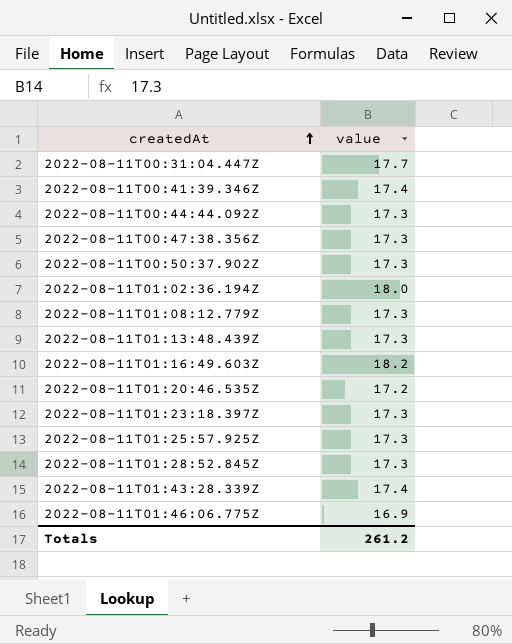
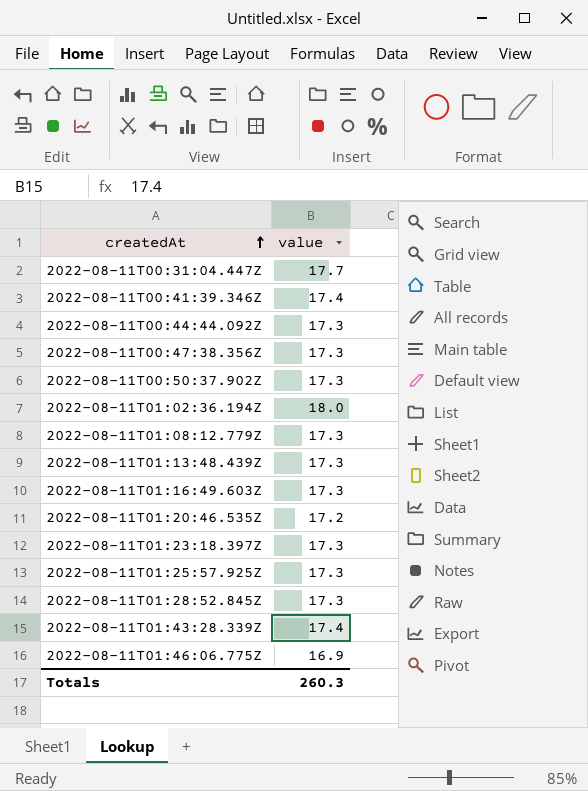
2022-08-11T01:16:49.603Z | value: 18.2 -> 17.3
Totals | value: 261.2 -> 260.3

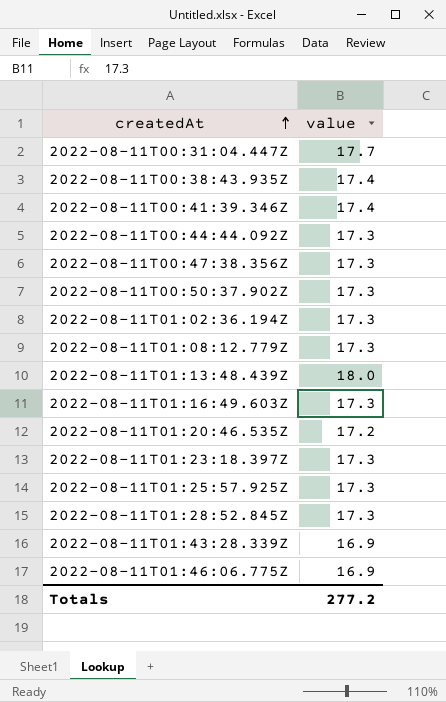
row 2022-08-11T00:38:43.935Z: none -> 17.4
2022-08-11T01:02:36.194Z | value: 18.0 -> 17.3
2022-08-11T01:13:48.439Z | value: 17.3 -> 18.0
2022-08-11T01:43:28.339Z | value: 17.4 -> 16.9
Totals | value: 260.3 -> 277.2

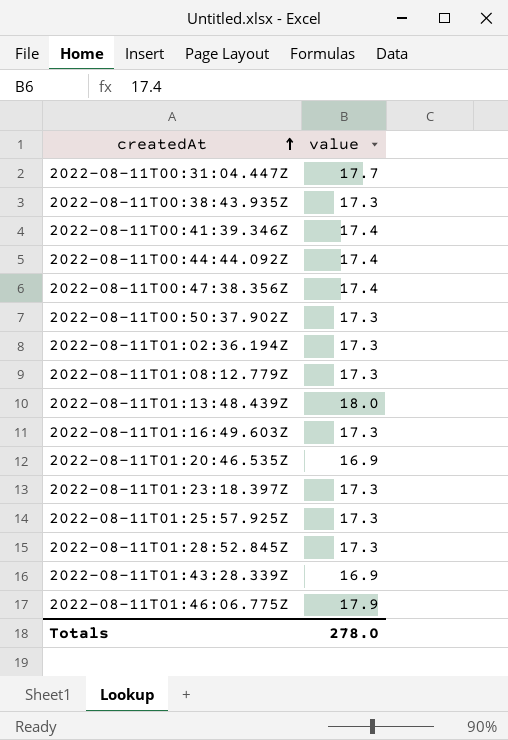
2022-08-11T00:38:43.935Z | value: 17.4 -> 17.3
2022-08-11T00:44:44.092Z | value: 17.3 -> 17.4
2022-08-11T00:47:38.356Z | value: 17.3 -> 17.4
2022-08-11T01:20:46.535Z | value: 17.2 -> 16.9
2022-08-11T01:46:06.775Z | value: 16.9 -> 17.9
Totals | value: 277.2 -> 278.0

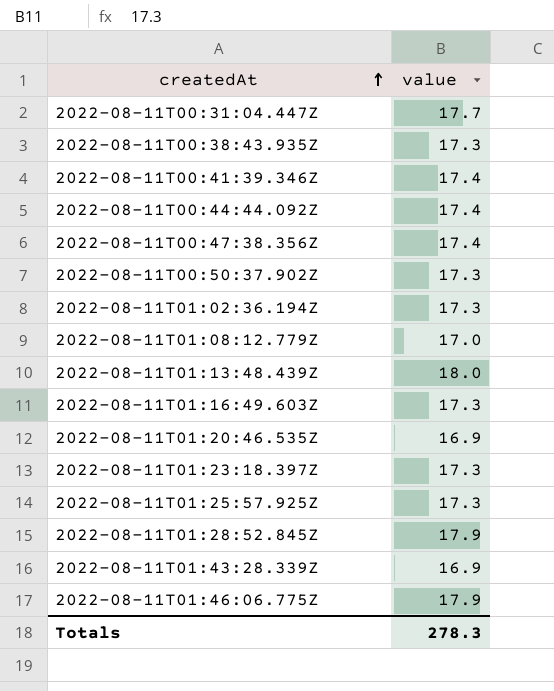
2022-08-11T01:08:12.779Z | value: 17.3 -> 17.0
2022-08-11T01:28:52.845Z | value: 17.3 -> 17.9
Totals | value: 278.0 -> 278.3

